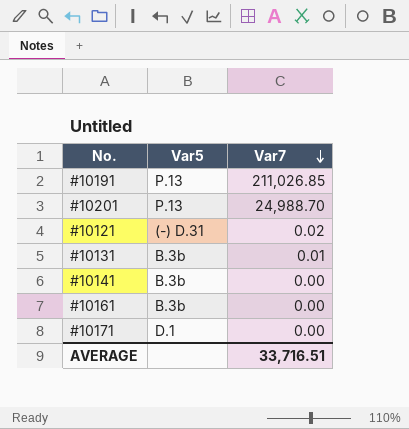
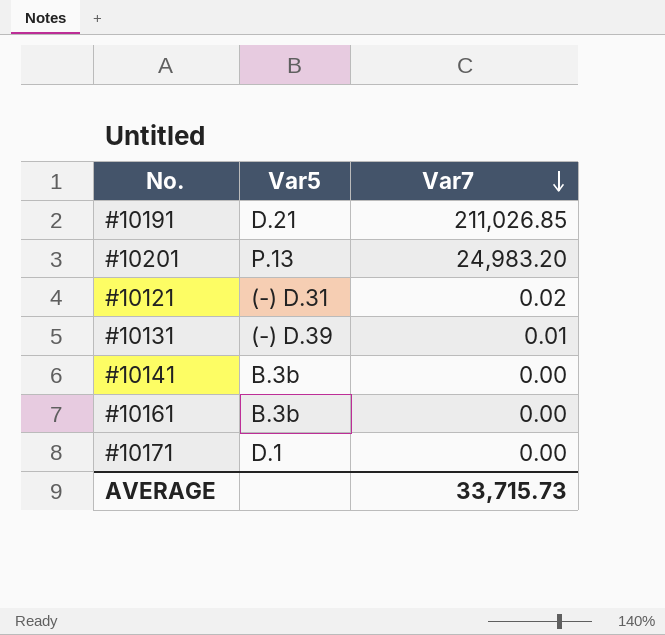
#10191 | Var5: P.13 -> D.21
#10201 | Var7: 24,988.70 -> 24,983.20
#10131 | Var5: B.3b -> (-) D.39
AVERAGE | Var7: 33,716.51 -> 33,715.73

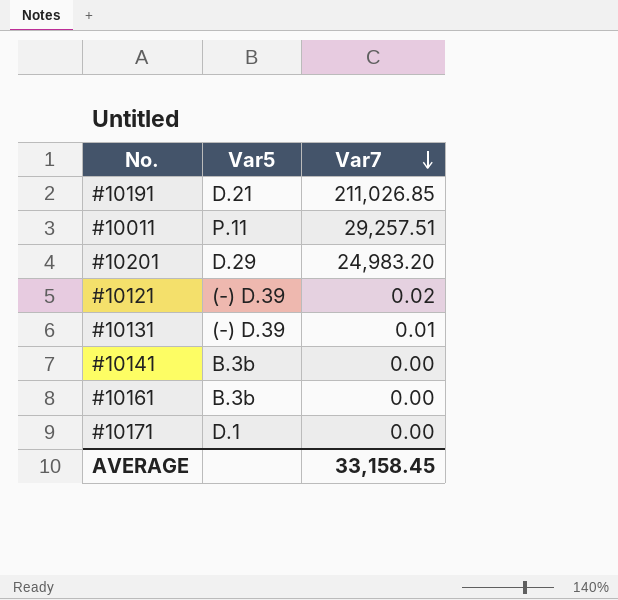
row #10011: none -> P.11 | 29,257.51
#10201 | Var5: P.13 -> D.29
#10121 | Var5: (-) D.31 -> (-) D.39
AVERAGE | Var7: 33,715.73 -> 33,158.45

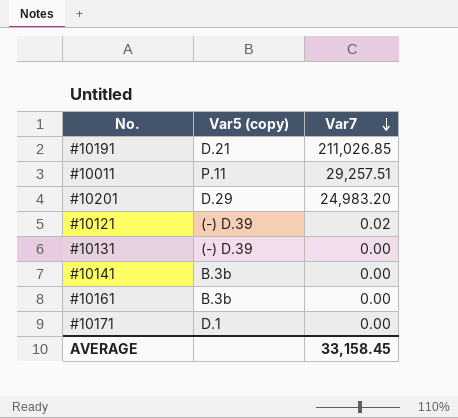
column name: Var5 -> Var5 (copy)
#10131 | Var7: 0.01 -> 0.00

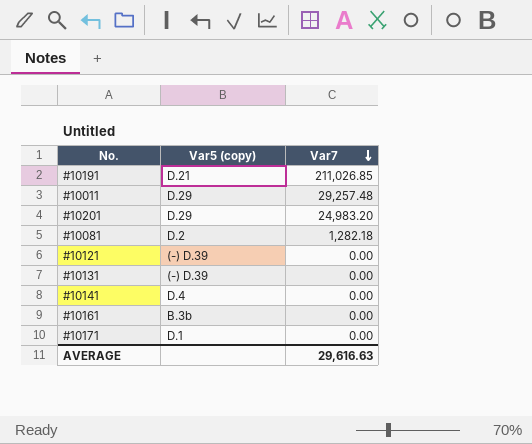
#10011 | Var5 (copy): P.11 -> D.29
#10011 | Var7: 29,257.51 -> 29,257.48
row #10081: none -> D.2 | 1,282.18
#10121 | Var7: 0.02 -> 0.00
#10141 | Var5 (copy): B.3b -> D.4
AVERAGE | Var7: 33,158.45 -> 29,616.63

